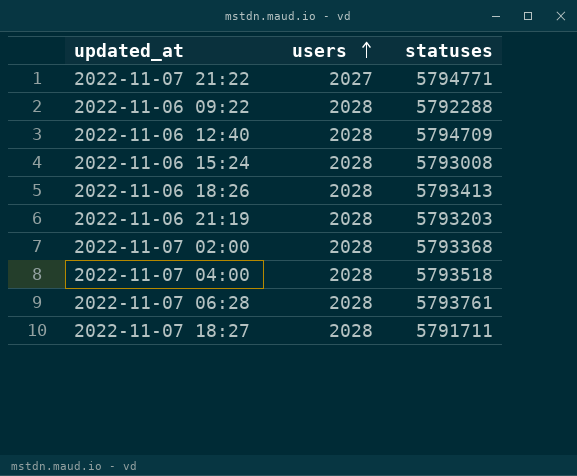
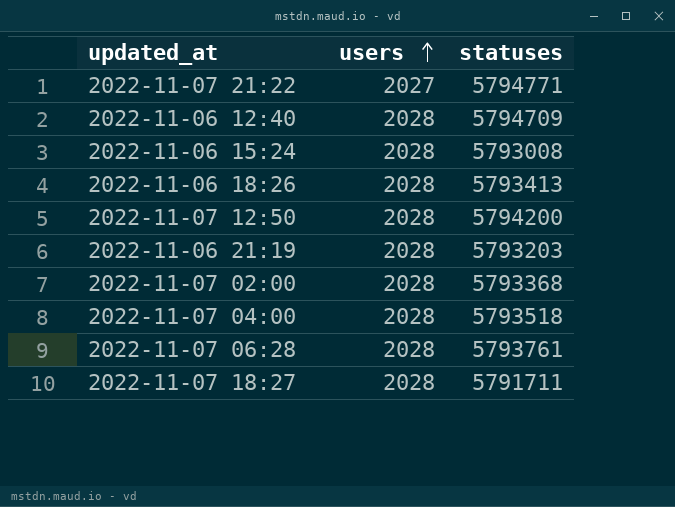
row 2022-11-06 09:22: 2028 | 5792288 -> none
row 2022-11-07 12:50: none -> 2028 | 5794200

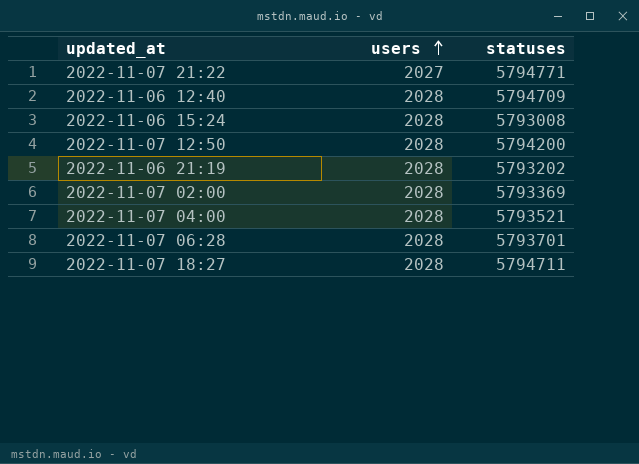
row 2022-11-06 18:26: 2028 | 5793413 -> none
2022-11-06 21:19 | statuses: 5793203 -> 5793202
2022-11-07 02:00 | statuses: 5793368 -> 5793369
2022-11-07 04:00 | statuses: 5793518 -> 5793521
2022-11-07 06:28 | statuses: 5793761 -> 5793701
2022-11-07 18:27 | statuses: 5791711 -> 5794711

